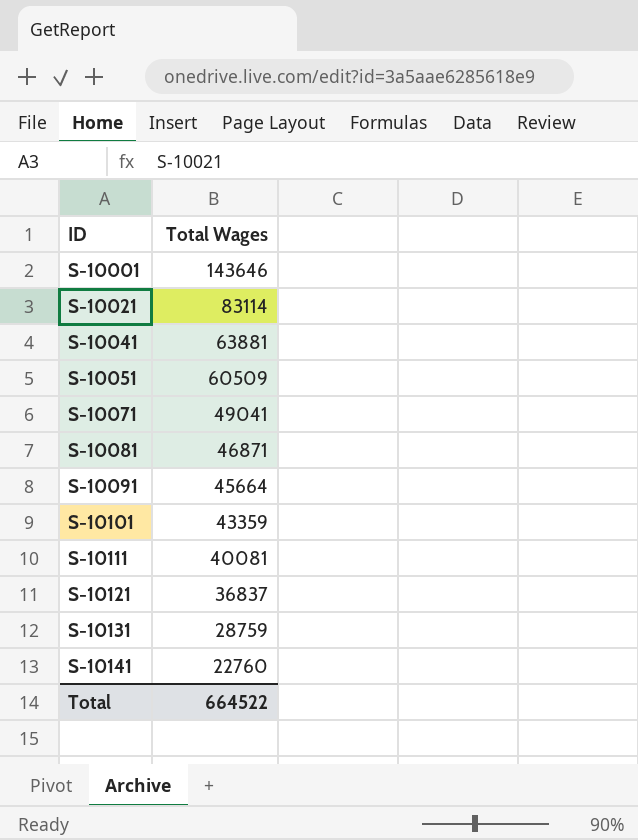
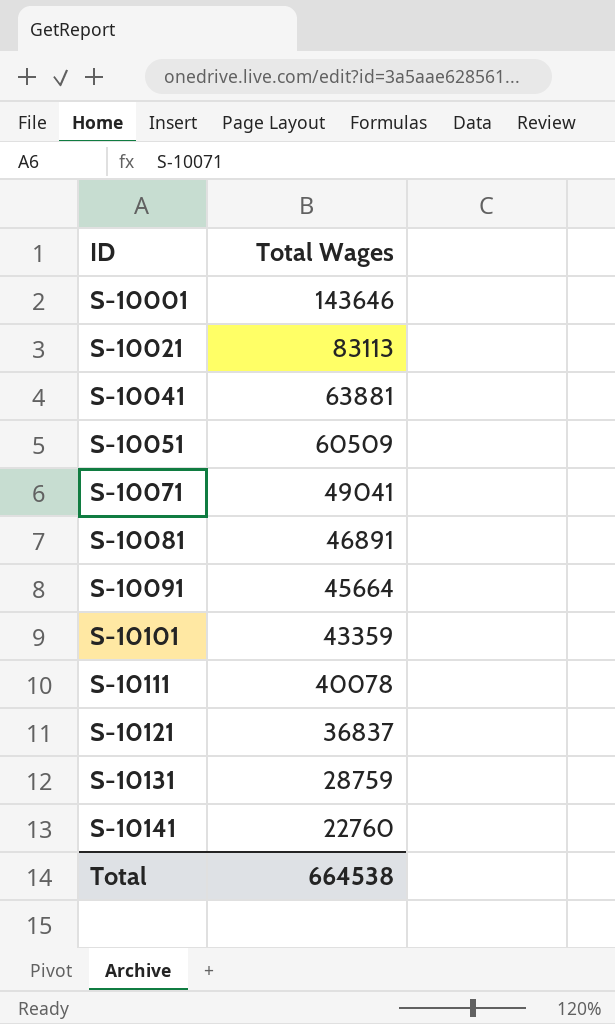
S-10021 | Total Wages: 83114 -> 83113
S-10081 | Total Wages: 46871 -> 46891
S-10111 | Total Wages: 40081 -> 40078
Total | Total Wages: 664522 -> 664538

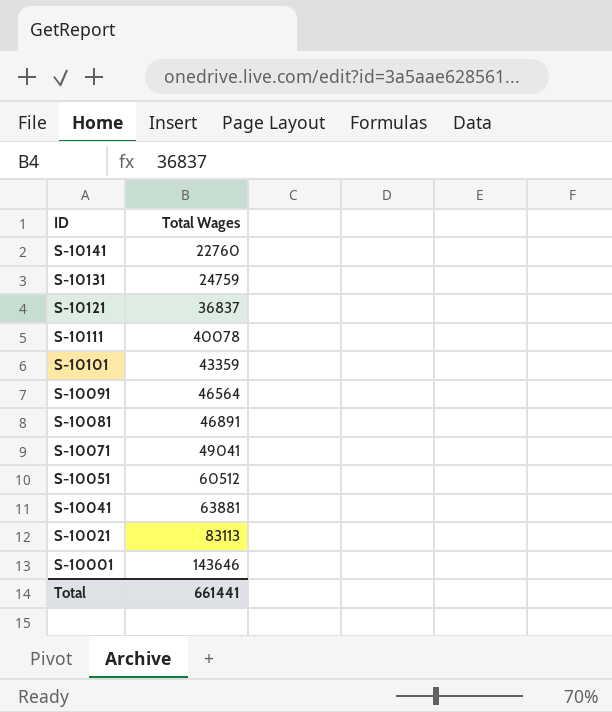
row order: ID ascending -> ID descending
S-10131 | Total Wages: 28759 -> 24759
S-10091 | Total Wages: 45664 -> 46564
S-10051 | Total Wages: 60509 -> 60512
Total | Total Wages: 664538 -> 661441

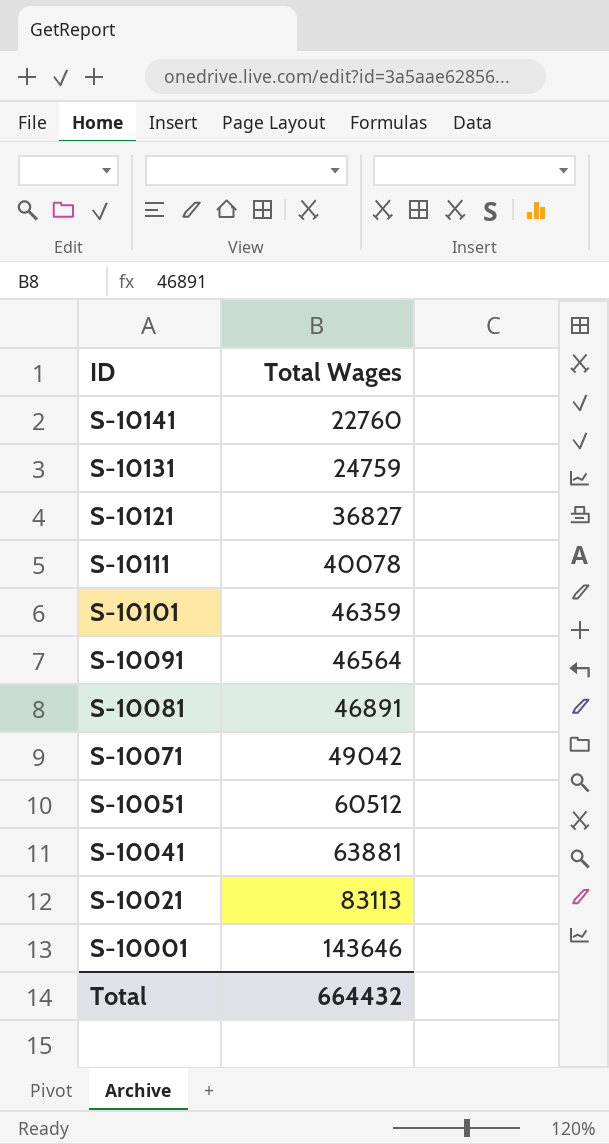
S-10121 | Total Wages: 36837 -> 36827
S-10101 | Total Wages: 43359 -> 46359
S-10071 | Total Wages: 49041 -> 49042
Total | Total Wages: 661441 -> 664432

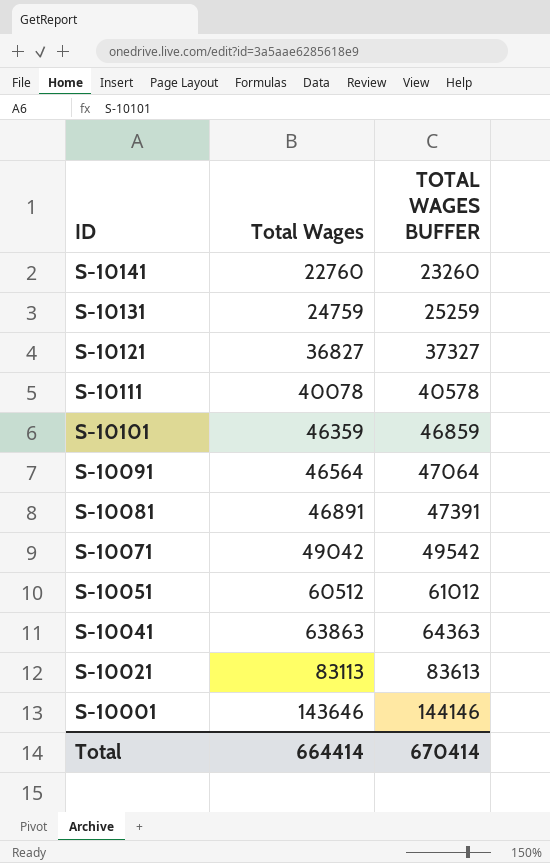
column TOTAL WAGES BUFFER | formula: none -> [Total Wages] + 500
S-10041 | Total Wages: 63881 -> 63863
Total | Total Wages: 664432 -> 664414

